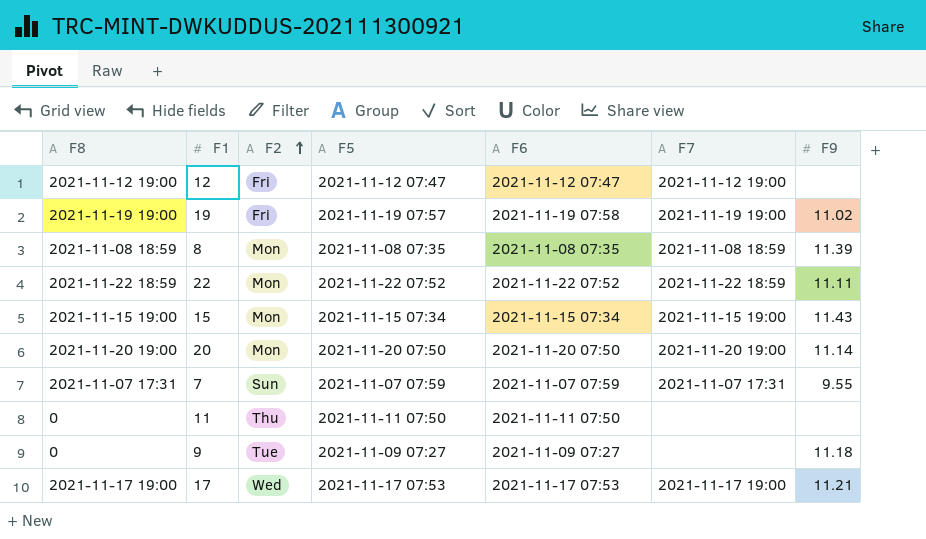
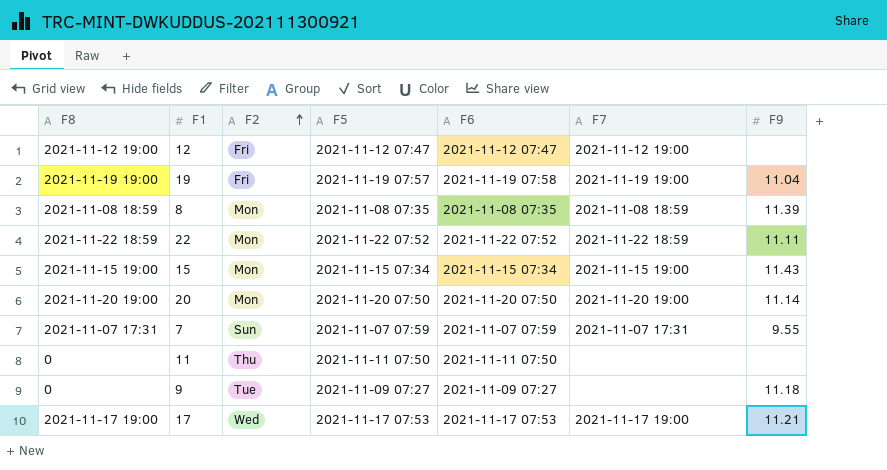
19 | F9: 11.02 -> 11.04

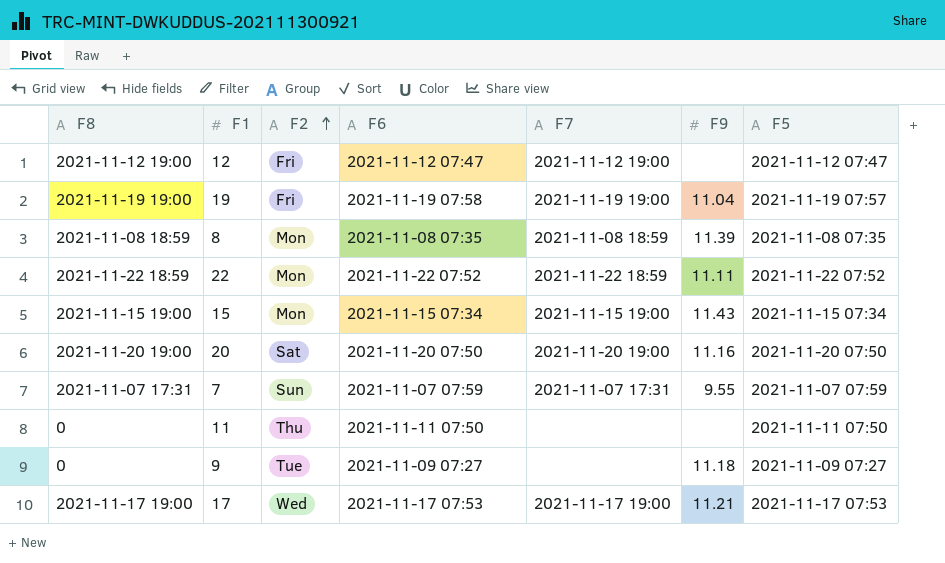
column F5 | position: 4 -> 7
20 | F2: Mon -> Sat
20 | F9: 11.14 -> 11.16

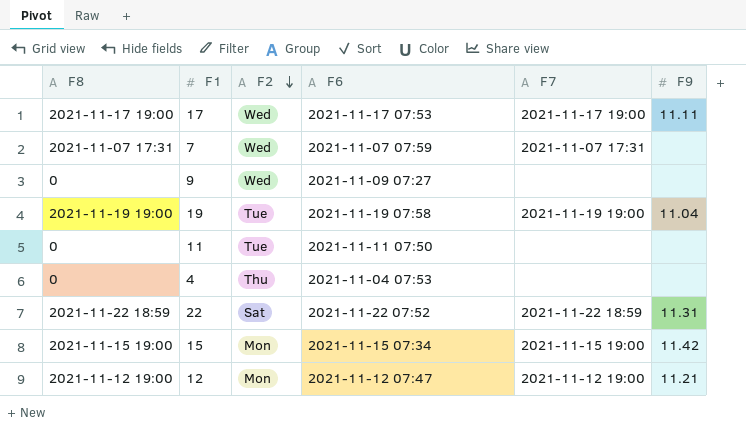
row order: F2 ascending -> F2 descending
column F5 | position: 7 -> none
row 8: 2021-11-08 18:59 | Mon | 2021-11-08 07:35 | 2021-11-08 18:59 | 11.39 | 2021-11-08 07:35 -> none
row 20: 2021-11-20 19:00 | Sat | 2021-11-20 07:50 | 2021-11-20 19:00 | 11.16 | 2021-11-20 07:50 -> none
17 | F9: 11.21 -> 11.11
7 | F2: Sun -> Wed
7 | F9: 9.55 -> none
9 | F2: Tue -> Wed
9 | F9: 11.18 -> none
19 | F2: Fri -> Tue
11 | F2: Thu -> Tue
row 4: none -> 0 | Thu | 2021-11-04 07:53 | none | none
22 | F2: Mon -> Sat
22 | F9: 11.11 -> 11.31
15 | F9: 11.43 -> 11.42
12 | F2: Fri -> Mon
12 | F9: none -> 11.21

